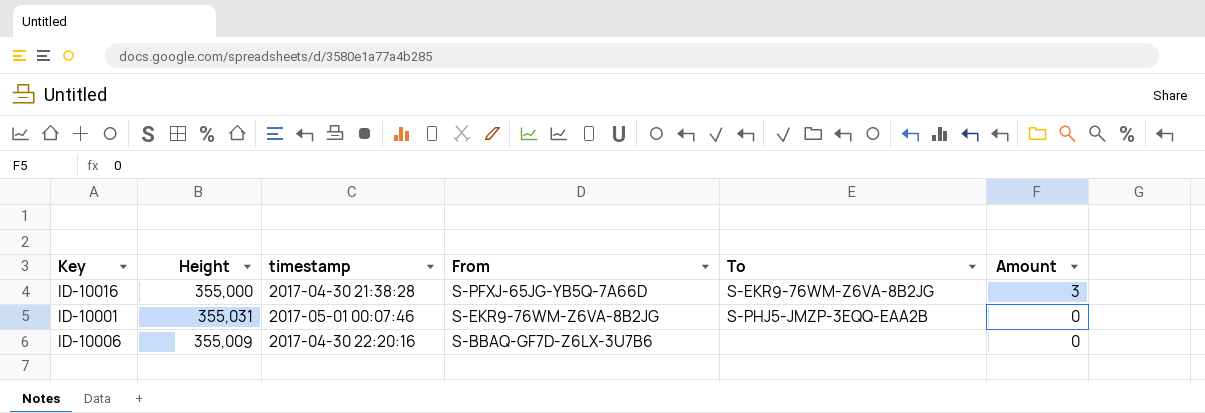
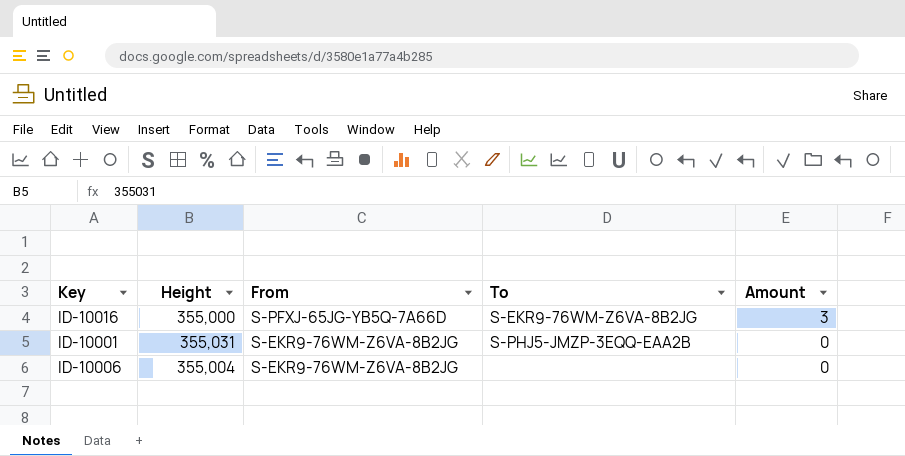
column timestamp | position: 3 -> none
ID-10006 | Height: 355,009 -> 355,004
ID-10006 | From: S-BBAQ-GF7D-Z6LX-3U7B6 -> S-EKR9-76WM-Z6VA-8B2JG

